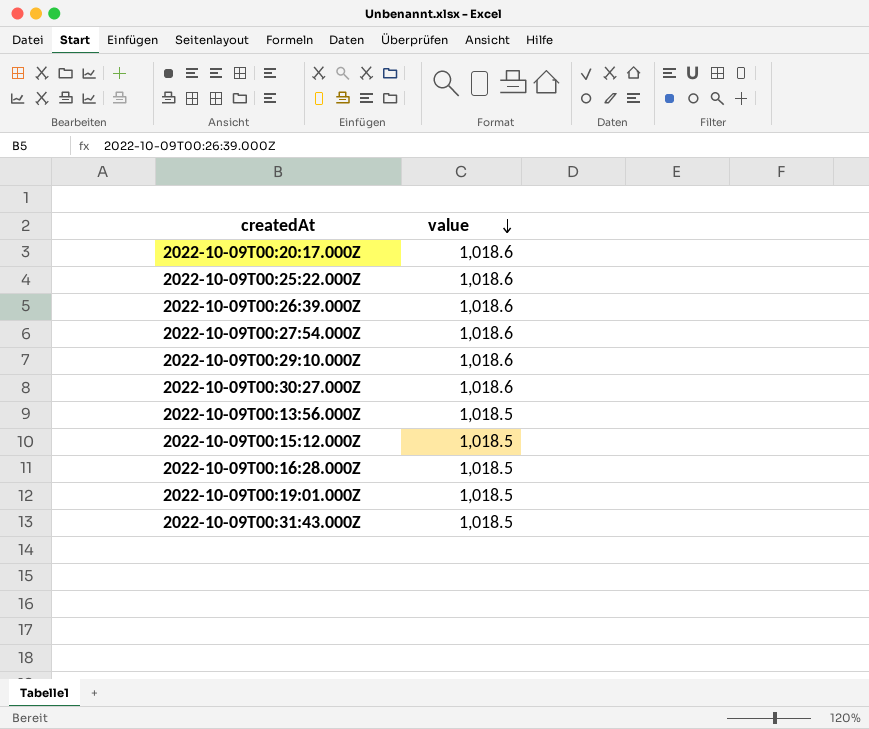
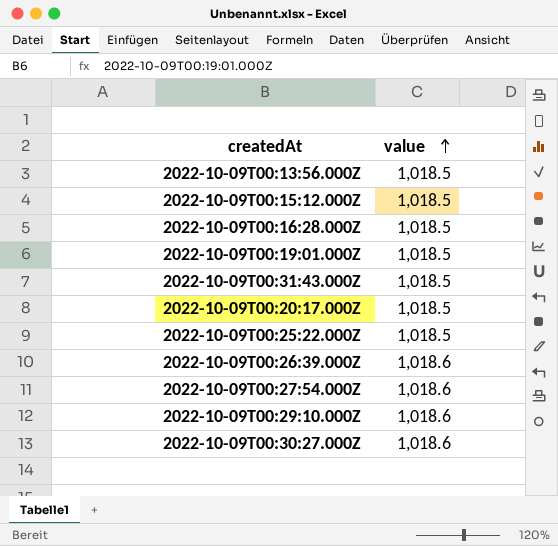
row order: value descending -> value ascending
2022-10-09T00:20:17.000Z | value: 1,018.6 -> 1,018.5
2022-10-09T00:25:22.000Z | value: 1,018.6 -> 1,018.5

